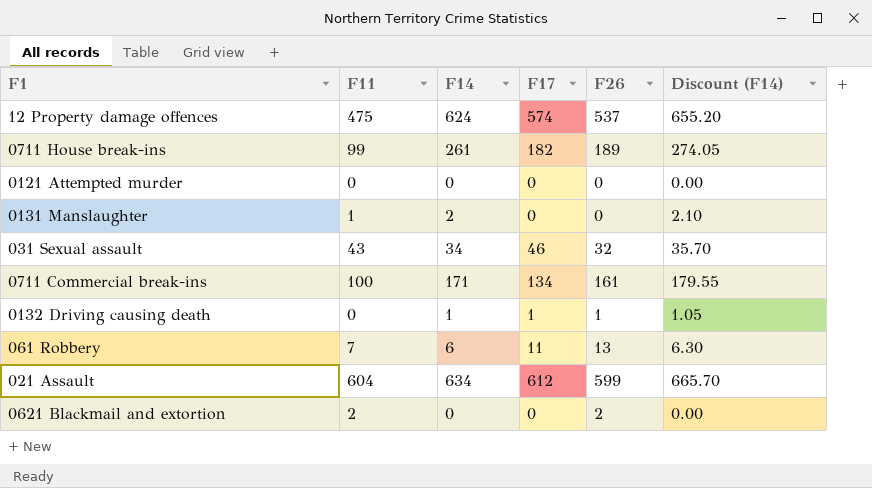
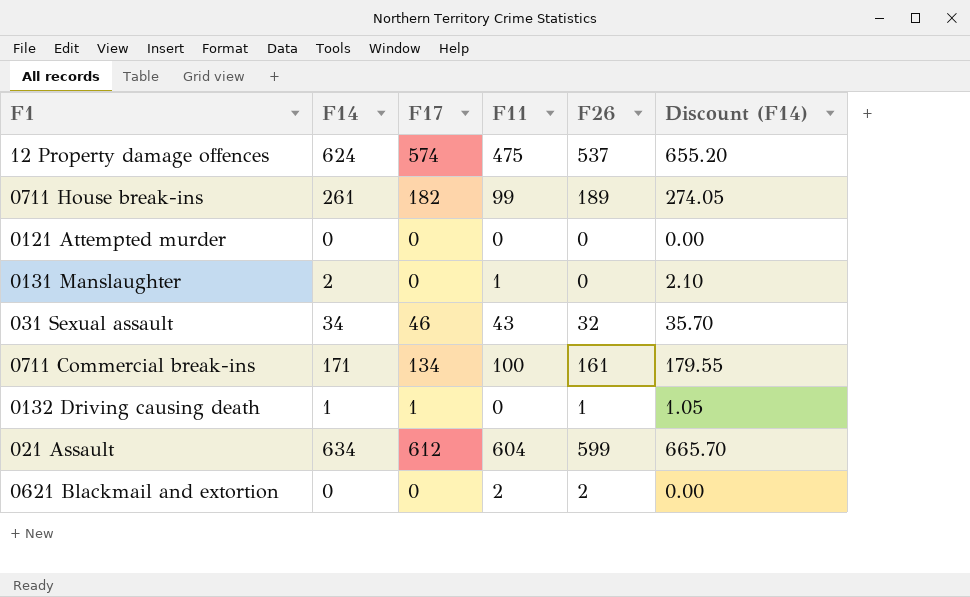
column F11 | position: 2 -> 4
row 061 Robbery: 7 | 6 | 11 | 13 | 6.30 -> none

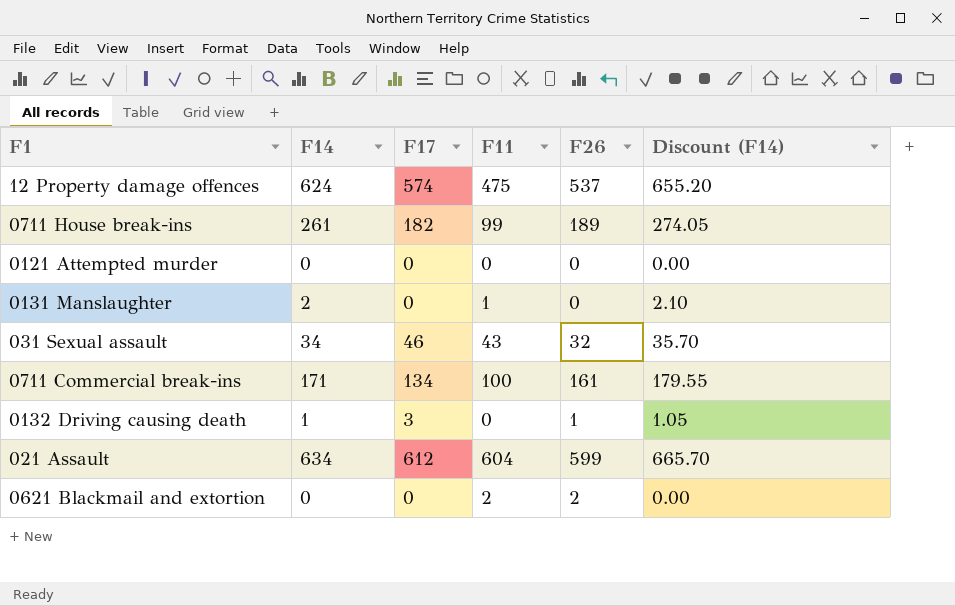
0132 Driving causing death | F17: 1 -> 3

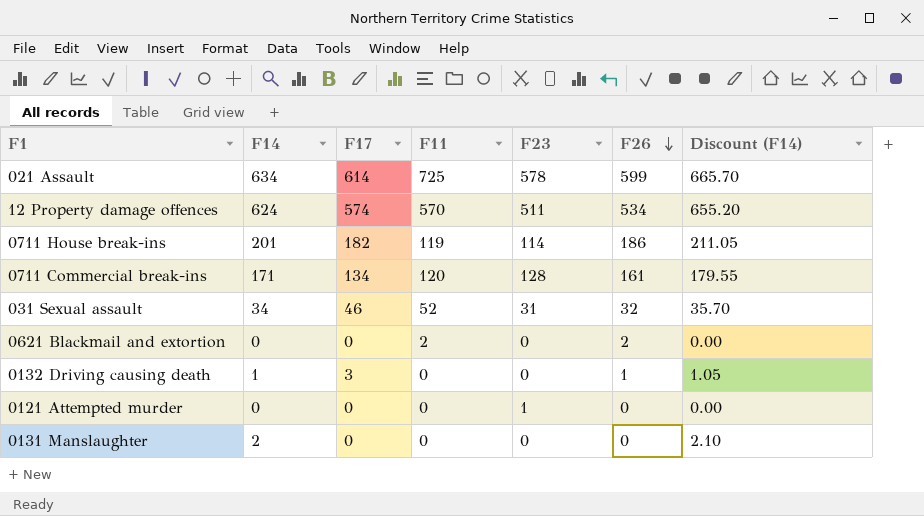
row order: none -> F26 descending
column F23 | position: none -> 5
021 Assault | F17: 612 -> 614
021 Assault | F11: 604 -> 725
12 Property damage offences | F11: 475 -> 570
12 Property damage offences | F26: 537 -> 534
0711 House break-ins | F14: 261 -> 201
0711 House break-ins | F11: 99 -> 119
0711 House break-ins | F26: 189 -> 186
0711 House break-ins | Discount (F14): 274.05 -> 211.05
0711 Commercial break-ins | F11: 100 -> 120
031 Sexual assault | F11: 43 -> 52
0131 Manslaughter | F11: 1 -> 0

